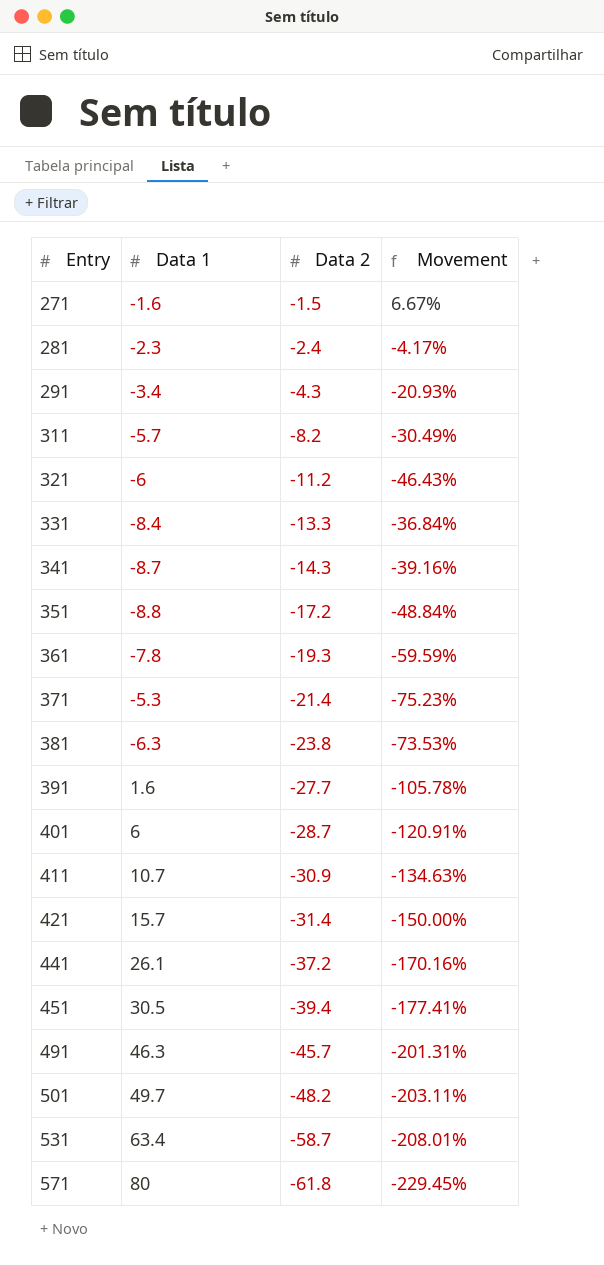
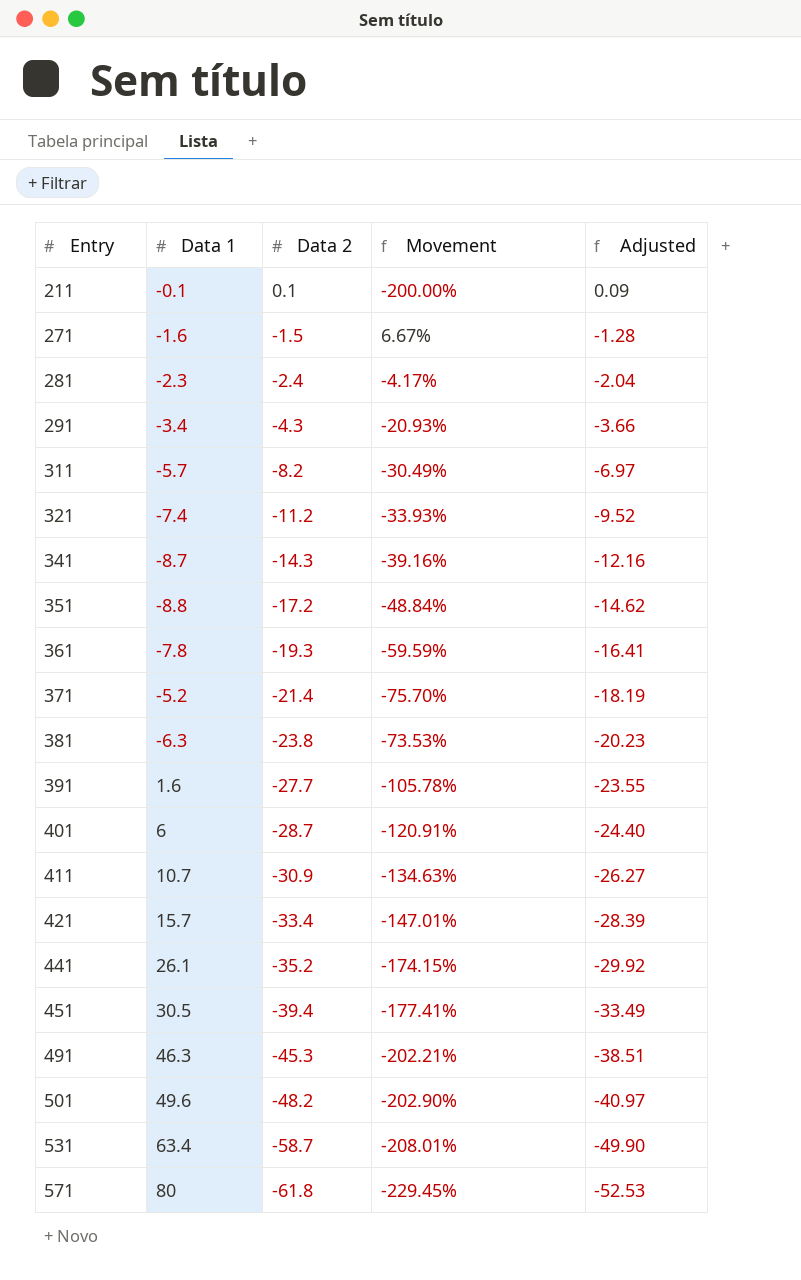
column Adjusted | formula: none -> [Data 2] * 0.85
row 331: -8.4 | -13.3 | -36.84% -> none
row 211: none -> -0.1 | 0.1 | -200.00% | 0.09
321 | Data 1: -6 -> -7.4
321 | Movement: -46.43% -> -33.93%
371 | Data 1: -5.3 -> -5.2
371 | Movement: -75.23% -> -75.70%
421 | Data 2: -31.4 -> -33.4
421 | Movement: -150.00% -> -147.01%
441 | Data 2: -37.2 -> -35.2
441 | Movement: -170.16% -> -174.15%
491 | Data 2: -45.7 -> -45.3
491 | Movement: -201.31% -> -202.21%
501 | Data 1: 49.7 -> 49.6
501 | Movement: -203.11% -> -202.90%

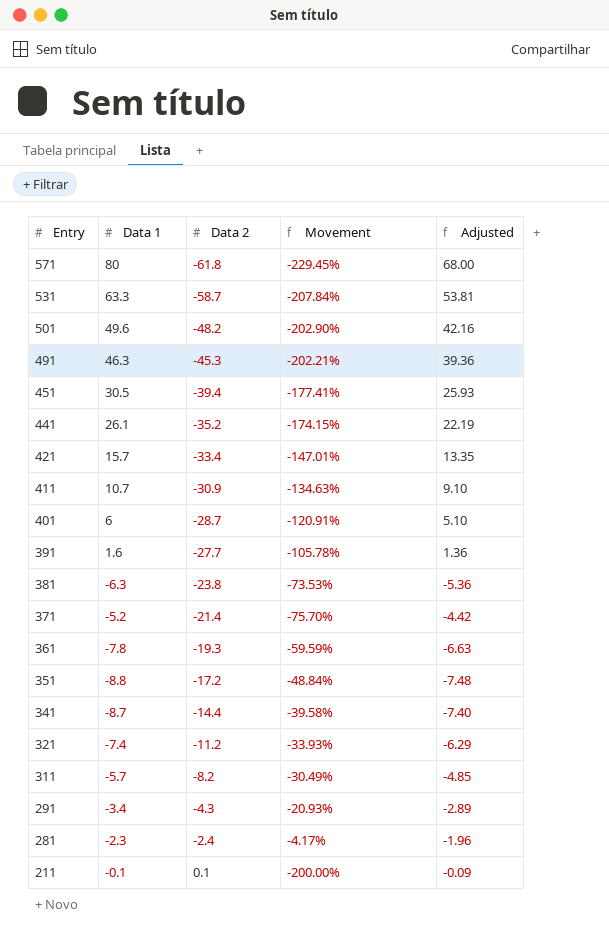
row order: Entry ascending -> Entry descending
column Adjusted | formula: [Data 2] * 0.85 -> [Data 1] * 0.85
row 271: -1.6 | -1.5 | 6.67% | -1.28 -> none
531 | Data 1: 63.4 -> 63.3
531 | Movement: -208.01% -> -207.84%
341 | Data 2: -14.3 -> -14.4
341 | Movement: -39.16% -> -39.58%

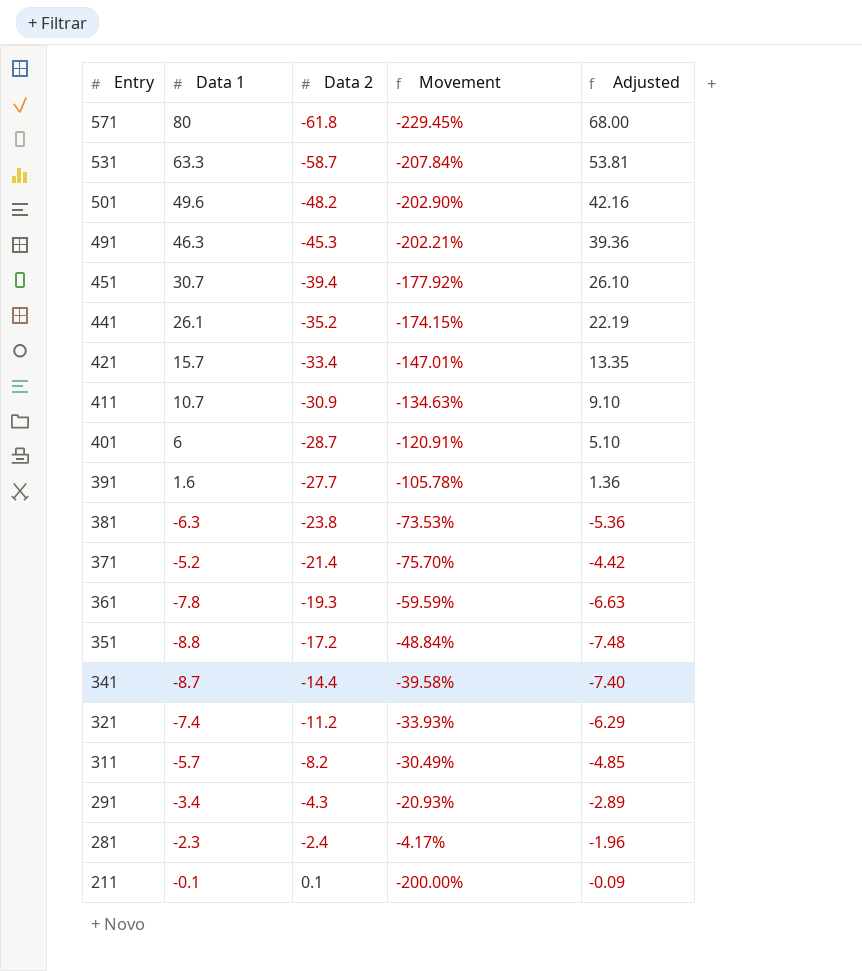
451 | Data 1: 30.5 -> 30.7
451 | Movement: -177.41% -> -177.92%
451 | Adjusted: 25.93 -> 26.10

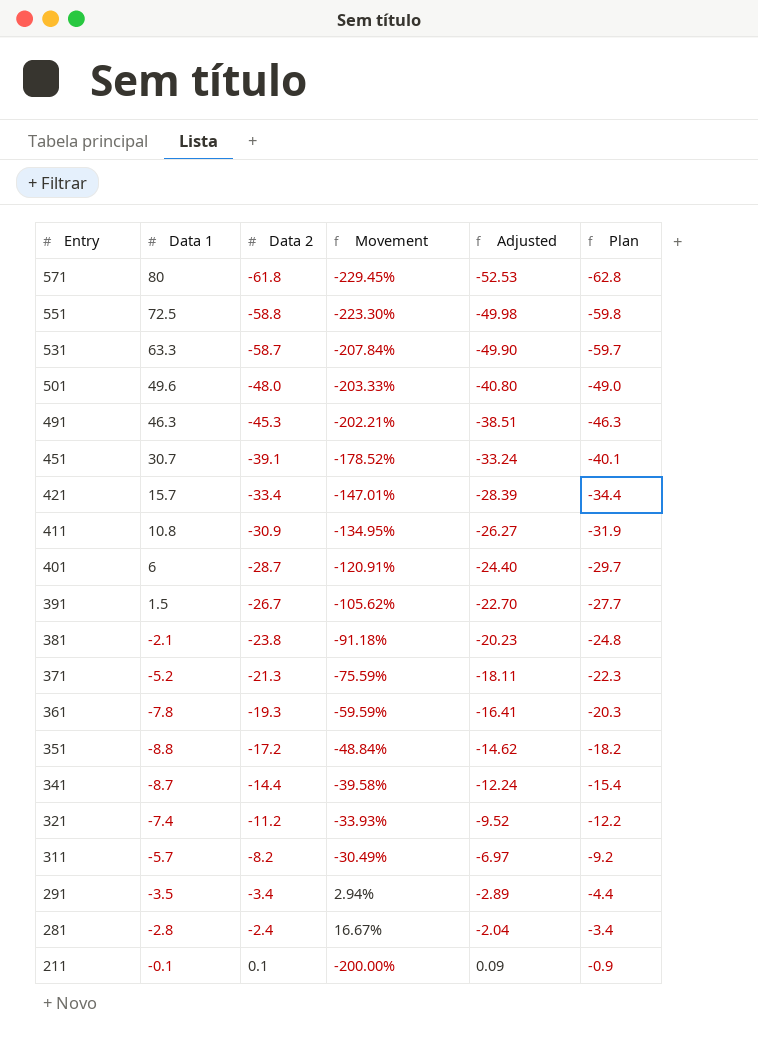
column Adjusted | formula: [Data 1] * 0.85 -> [Data 2] * 0.85
column Plan | formula: none -> [Data 2] - 1
row 441: 26.1 | -35.2 | -174.15% | 22.19 -> none
row 551: none -> 72.5 | -58.8 | -223.30% | -49.98 | -59.8
501 | Data 2: -48.2 -> -48.0
501 | Movement: -202.90% -> -203.33%
451 | Data 2: -39.4 -> -39.1
451 | Movement: -177.92% -> -178.52%
411 | Data 1: 10.7 -> 10.8
411 | Movement: -134.63% -> -134.95%
391 | Data 1: 1.6 -> 1.5
391 | Data 2: -27.7 -> -26.7
391 | Movement: -105.78% -> -105.62%
381 | Data 1: -6.3 -> -2.1
381 | Movement: -73.53% -> -91.18%
371 | Data 2: -21.4 -> -21.3
371 | Movement: -75.70% -> -75.59%
291 | Data 1: -3.4 -> -3.5
291 | Data 2: -4.3 -> -3.4
291 | Movement: -20.93% -> 2.94%
281 | Data 1: -2.3 -> -2.8
281 | Movement: -4.17% -> 16.67%

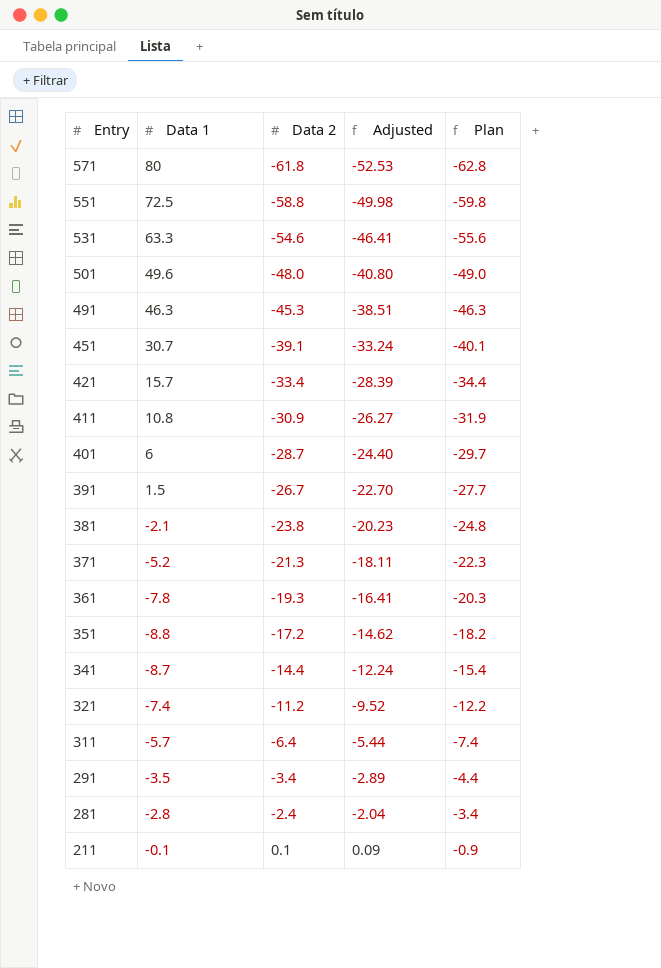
column Movement | formula: ([Data 1] - [Data 2]) / [Data 2] -> none
531 | Data 2: -58.7 -> -54.6
531 | Adjusted: -49.90 -> -46.41
531 | Plan: -59.7 -> -55.6
311 | Data 2: -8.2 -> -6.4
311 | Adjusted: -6.97 -> -5.44
311 | Plan: -9.2 -> -7.4

